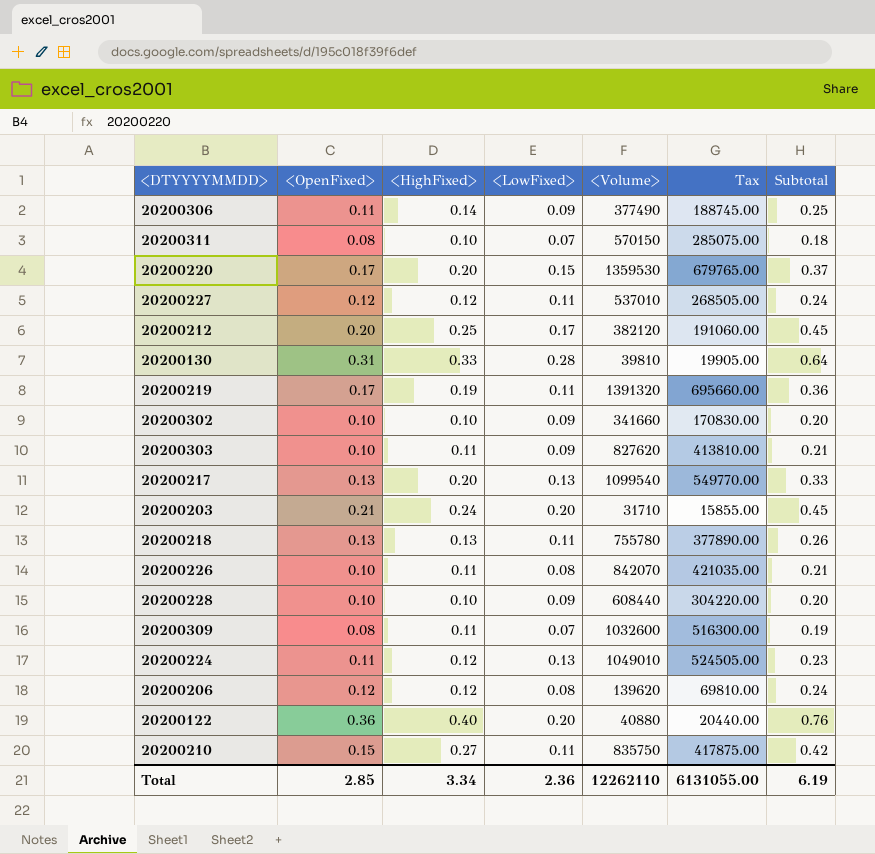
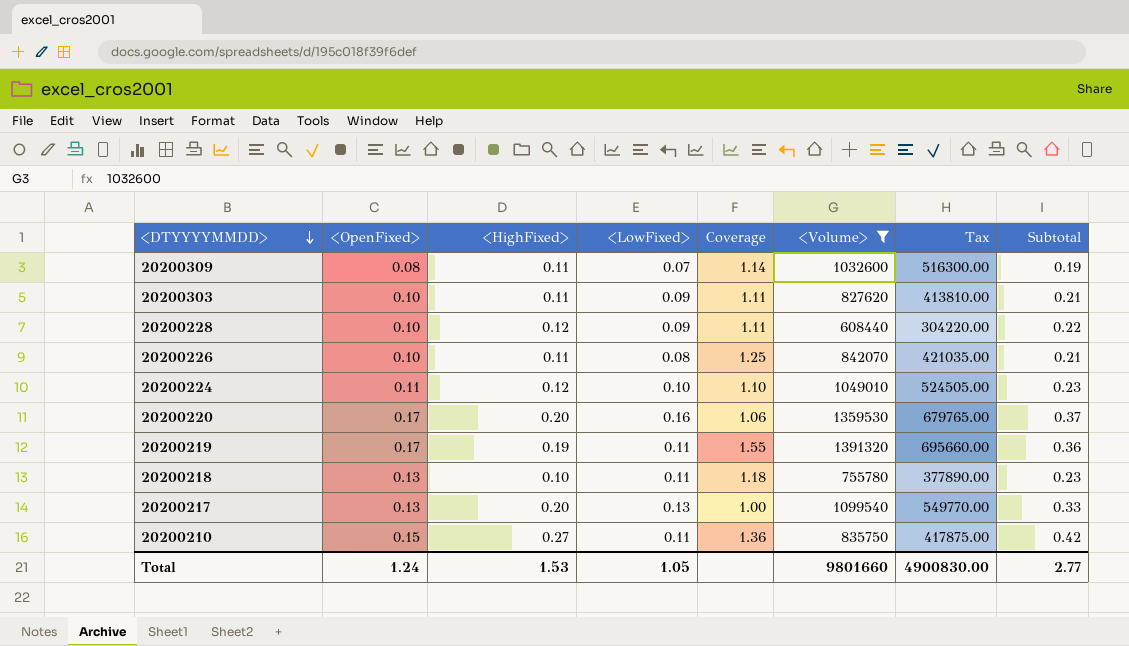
filter: none -> <Volume> >= 608440
row order: none -> <DTYYYYMMDD> descending
column Coverage | formula: none -> [<OpenFixed>] / [<LowFixed>]
20200228 | <HighFixed>: 0.10 -> 0.12
20200228 | Subtotal: 0.20 -> 0.22
20200224 | <LowFixed>: 0.13 -> 0.10
20200220 | <LowFixed>: 0.15 -> 0.16
20200218 | <HighFixed>: 0.13 -> 0.10
20200218 | Subtotal: 0.26 -> 0.23
Total | <OpenFixed>: 2.85 -> 1.24
Total | <HighFixed>: 3.34 -> 1.53
Total | <LowFixed>: 2.36 -> 1.05
Total | <Volume>: 12262110 -> 9801660
Total | Tax: 6131055.00 -> 4900830.00
Total | Subtotal: 6.19 -> 2.77

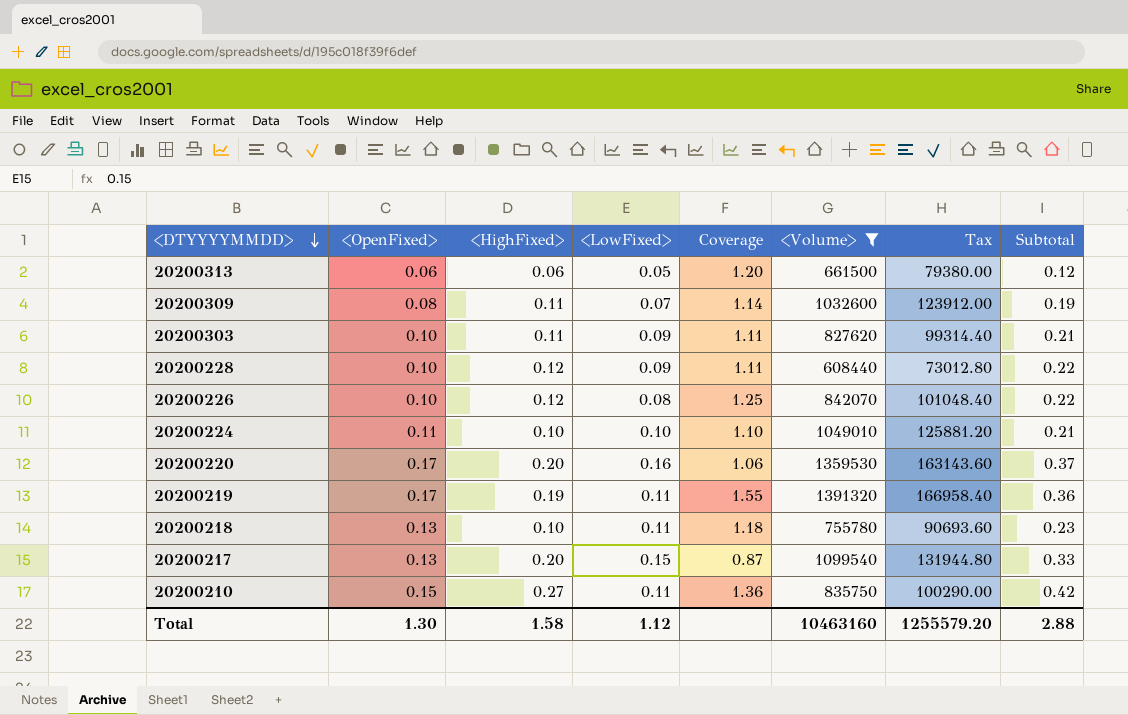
column Tax | formula: [<Volume>] * 0.5 -> [<Volume>] * 0.12
row 20200313: none -> 0.06 | 0.06 | 0.05 | 1.20 | 661500 | 79380.00 | 0.12
20200226 | <HighFixed>: 0.11 -> 0.12
20200226 | Subtotal: 0.21 -> 0.22
20200224 | <HighFixed>: 0.12 -> 0.10
20200224 | Subtotal: 0.23 -> 0.21
20200217 | <LowFixed>: 0.13 -> 0.15
20200217 | Coverage: 1.00 -> 0.87
Total | <OpenFixed>: 1.24 -> 1.30
Total | <HighFixed>: 1.53 -> 1.58
Total | <LowFixed>: 1.05 -> 1.12
Total | <Volume>: 9801660 -> 10463160
Total | Tax: 4900830.00 -> 1255579.20
Total | Subtotal: 2.77 -> 2.88

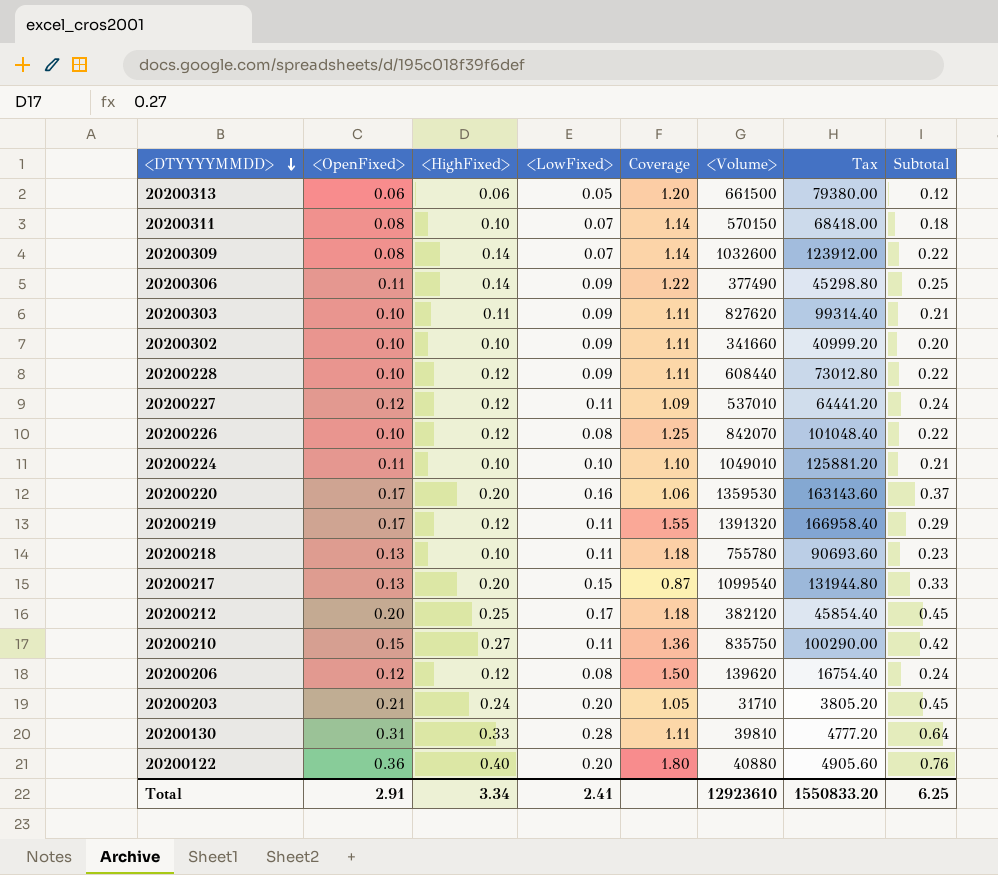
filter: <Volume> >= 608440 -> none
20200309 | <HighFixed>: 0.11 -> 0.14
20200309 | Subtotal: 0.19 -> 0.22
20200219 | <HighFixed>: 0.19 -> 0.12
20200219 | Subtotal: 0.36 -> 0.29
Total | <OpenFixed>: 1.30 -> 2.91
Total | <HighFixed>: 1.58 -> 3.34
Total | <LowFixed>: 1.12 -> 2.41
Total | <Volume>: 10463160 -> 12923610
Total | Tax: 1255579.20 -> 1550833.20
Total | Subtotal: 2.88 -> 6.25

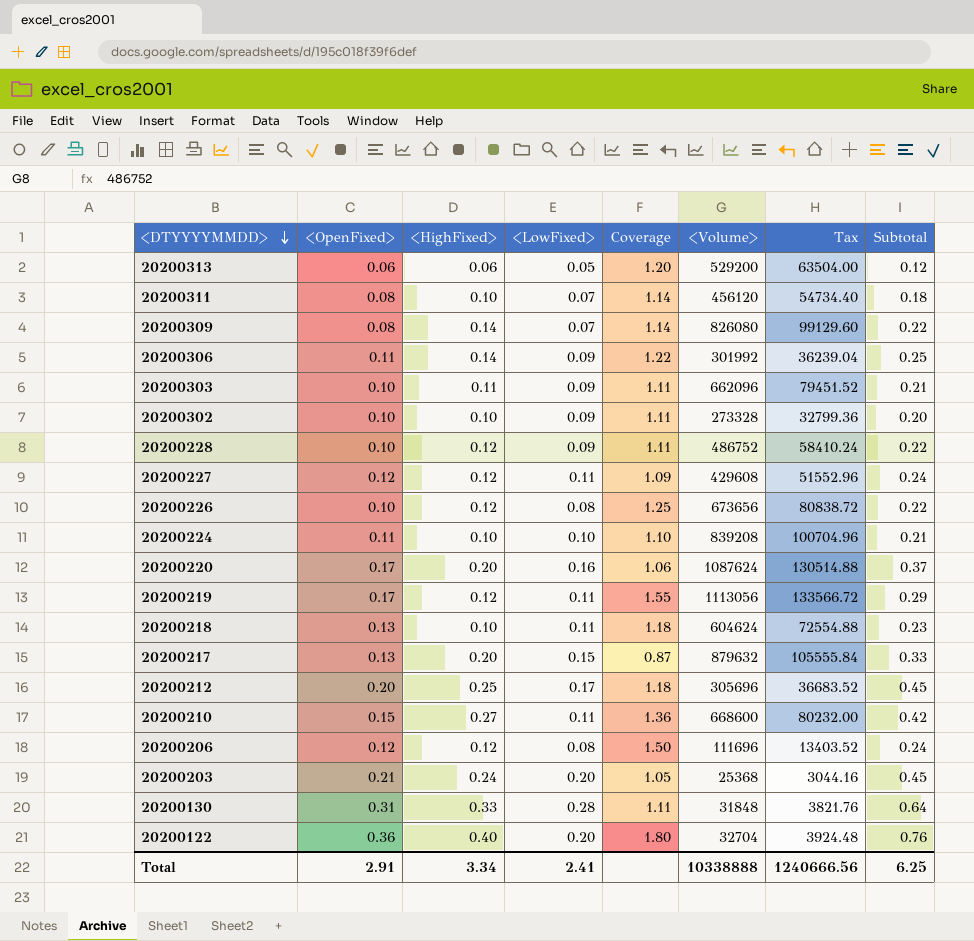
20200313 | <Volume>: 661500 -> 529200
20200313 | Tax: 79380.00 -> 63504.00
20200311 | <Volume>: 570150 -> 456120
20200311 | Tax: 68418.00 -> 54734.40
20200309 | <Volume>: 1032600 -> 826080
20200309 | Tax: 123912.00 -> 99129.60
20200306 | <Volume>: 377490 -> 301992
20200306 | Tax: 45298.80 -> 36239.04
20200303 | <Volume>: 827620 -> 662096
20200303 | Tax: 99314.40 -> 79451.52
20200302 | <Volume>: 341660 -> 273328
20200302 | Tax: 40999.20 -> 32799.36
20200228 | <Volume>: 608440 -> 486752
20200228 | Tax: 73012.80 -> 58410.24
20200227 | <Volume>: 537010 -> 429608
20200227 | Tax: 64441.20 -> 51552.96
20200226 | <Volume>: 842070 -> 673656
20200226 | Tax: 101048.40 -> 80838.72
20200224 | <Volume>: 1049010 -> 839208
20200224 | Tax: 125881.20 -> 100704.96
20200220 | <Volume>: 1359530 -> 1087624
20200220 | Tax: 163143.60 -> 130514.88
20200219 | <Volume>: 1391320 -> 1113056
20200219 | Tax: 166958.40 -> 133566.72
20200218 | <Volume>: 755780 -> 604624
20200218 | Tax: 90693.60 -> 72554.88
20200217 | <Volume>: 1099540 -> 879632
20200217 | Tax: 131944.80 -> 105555.84
20200212 | <Volume>: 382120 -> 305696
20200212 | Tax: 45854.40 -> 36683.52
20200210 | <Volume>: 835750 -> 668600
20200210 | Tax: 100290.00 -> 80232.00
20200206 | <Volume>: 139620 -> 111696
20200206 | Tax: 16754.40 -> 13403.52
20200203 | <Volume>: 31710 -> 25368
20200203 | Tax: 3805.20 -> 3044.16
20200130 | <Volume>: 39810 -> 31848
20200130 | Tax: 4777.20 -> 3821.76
20200122 | <Volume>: 40880 -> 32704
20200122 | Tax: 4905.60 -> 3924.48
Total | <Volume>: 12923610 -> 10338888
Total | Tax: 1550833.20 -> 1240666.56

